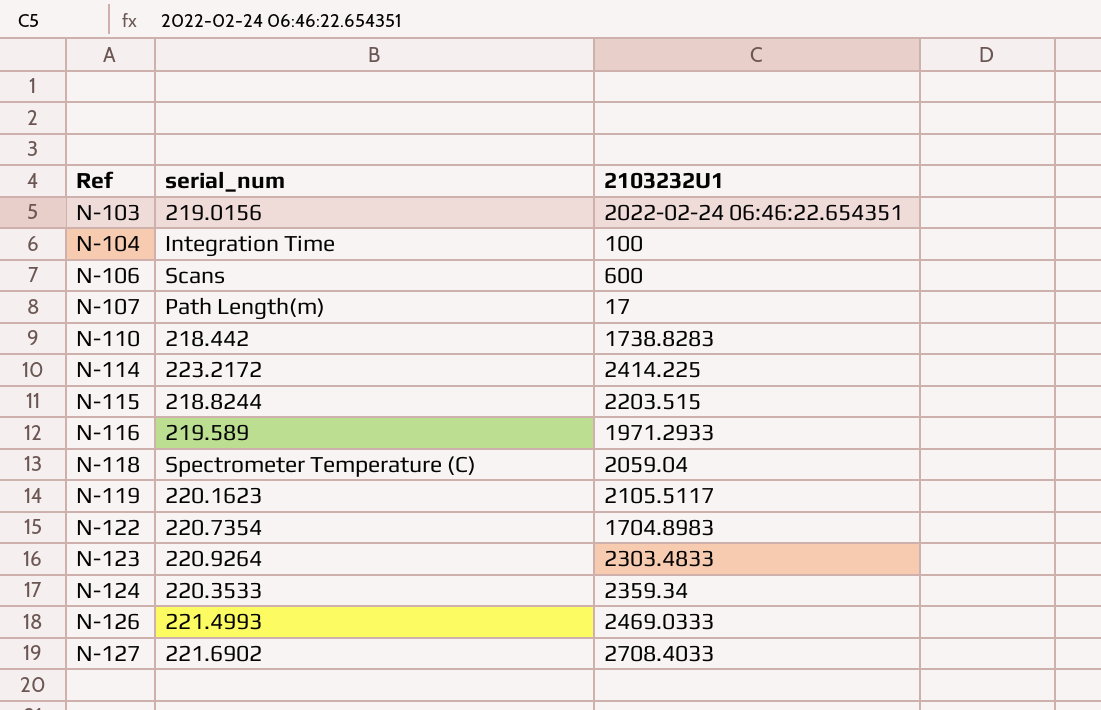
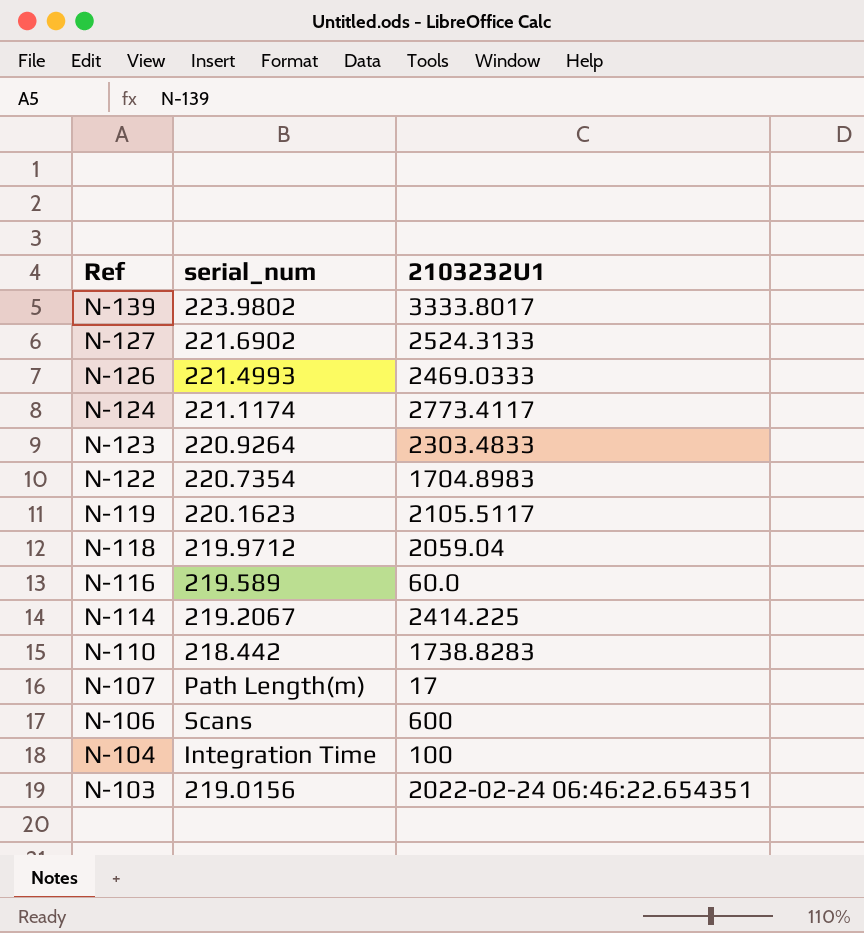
row order: Ref ascending -> Ref descending
row N-115: 218.8244 | 2203.515 -> none
row N-139: none -> 223.9802 | 3333.8017
N-127 | 2103232U1: 2708.4033 -> 2524.3133
N-124 | serial_num: 220.3533 -> 221.1174
N-124 | 2103232U1: 2359.34 -> 2773.4117
N-118 | serial_num: Spectrometer Temperature (C) -> 219.9712
N-116 | 2103232U1: 1971.2933 -> 60.0
N-114 | serial_num: 223.2172 -> 219.2067

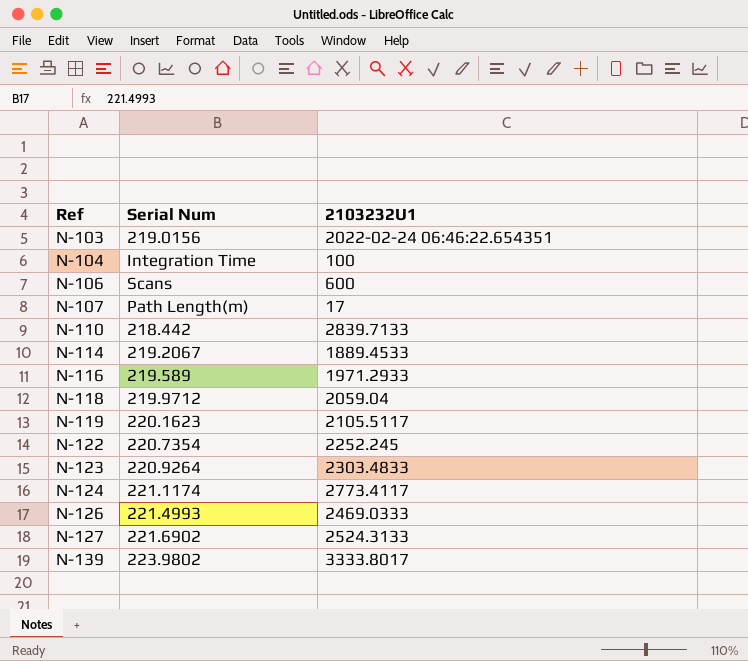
row order: Ref descending -> Ref ascending
column name: serial_num -> Serial Num
N-110 | 2103232U1: 1738.8283 -> 2839.7133
N-114 | 2103232U1: 2414.225 -> 1889.4533
N-116 | 2103232U1: 60.0 -> 1971.2933
N-122 | 2103232U1: 1704.8983 -> 2252.245

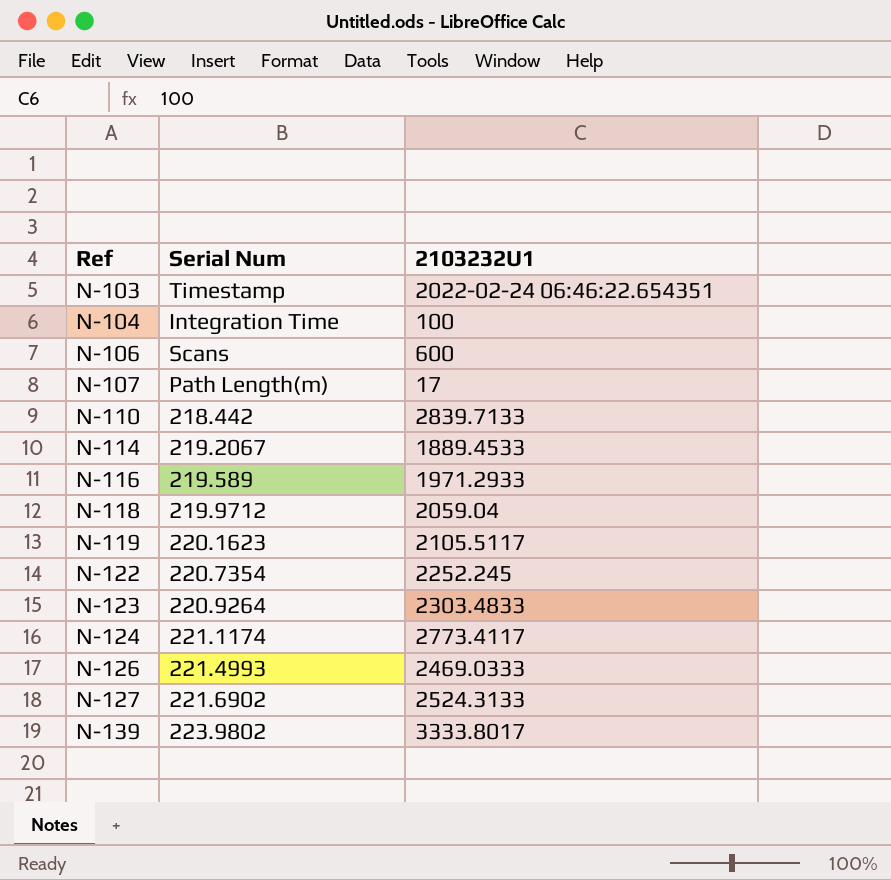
N-103 | Serial Num: 219.0156 -> Timestamp

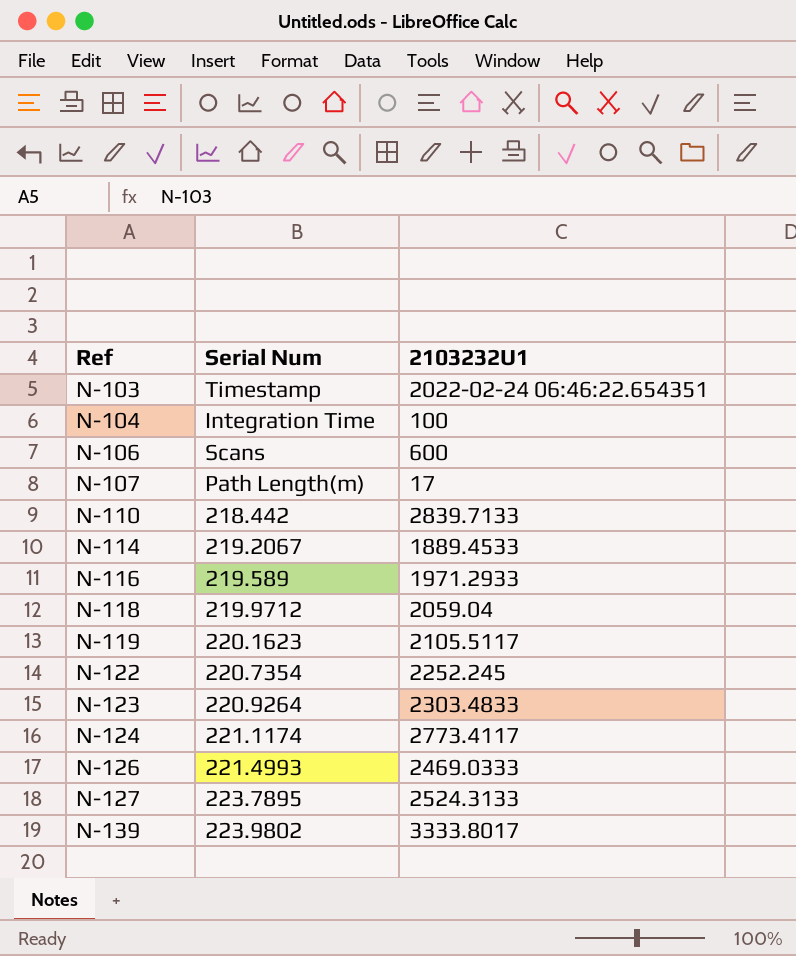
N-127 | Serial Num: 221.6902 -> 223.7895

